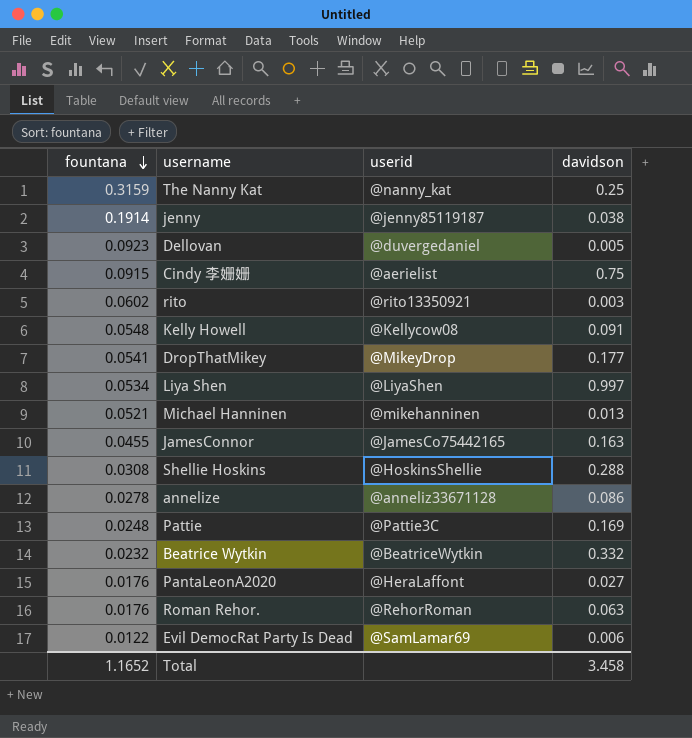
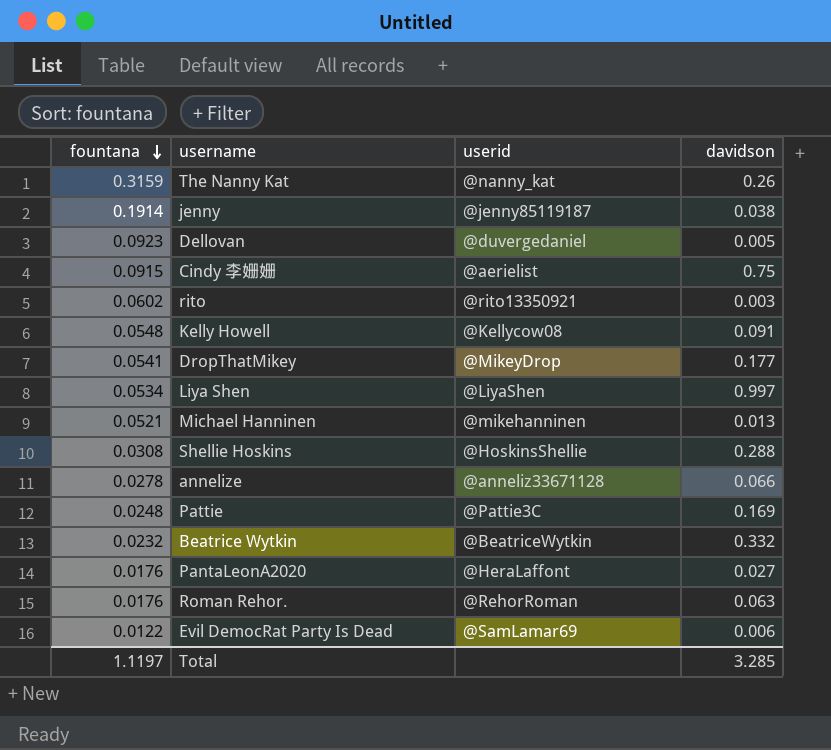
row JamesConnor: 0.0455 | @JamesCo75442165 | 0.163 -> none
The Nanny Kat | davidson: 0.25 -> 0.26
annelize | davidson: 0.086 -> 0.066
Total | fountana: 1.1652 -> 1.1197
Total | davidson: 3.458 -> 3.285

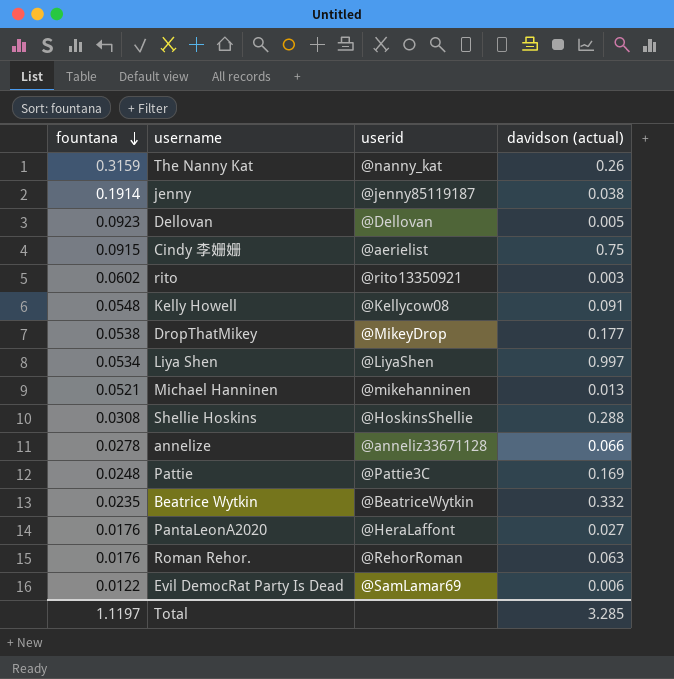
column name: davidson -> davidson (actual)
Dellovan | userid: @duvergedaniel -> @Dellovan
DropThatMikey | fountana: 0.0541 -> 0.0538
Beatrice Wytkin | fountana: 0.0232 -> 0.0235

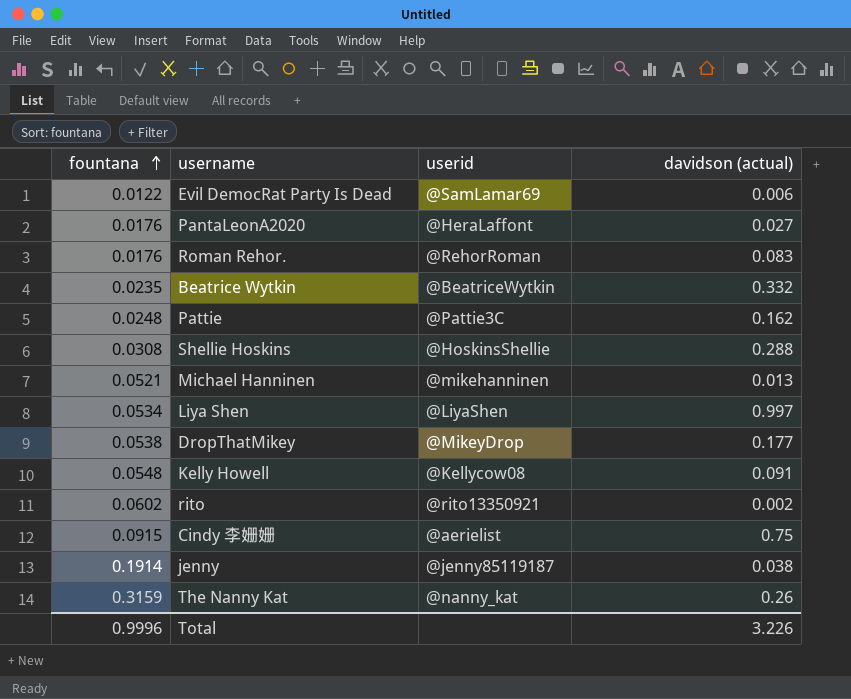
row order: fountana descending -> fountana ascending
row Dellovan: 0.0923 | @Dellovan | 0.005 -> none
row annelize: 0.0278 | @anneliz33671128 | 0.066 -> none
Roman Rehor. | davidson (actual): 0.063 -> 0.083
Pattie | davidson (actual): 0.169 -> 0.162
rito | davidson (actual): 0.003 -> 0.002
Total | fountana: 1.1197 -> 0.9996
Total | davidson (actual): 3.285 -> 3.226

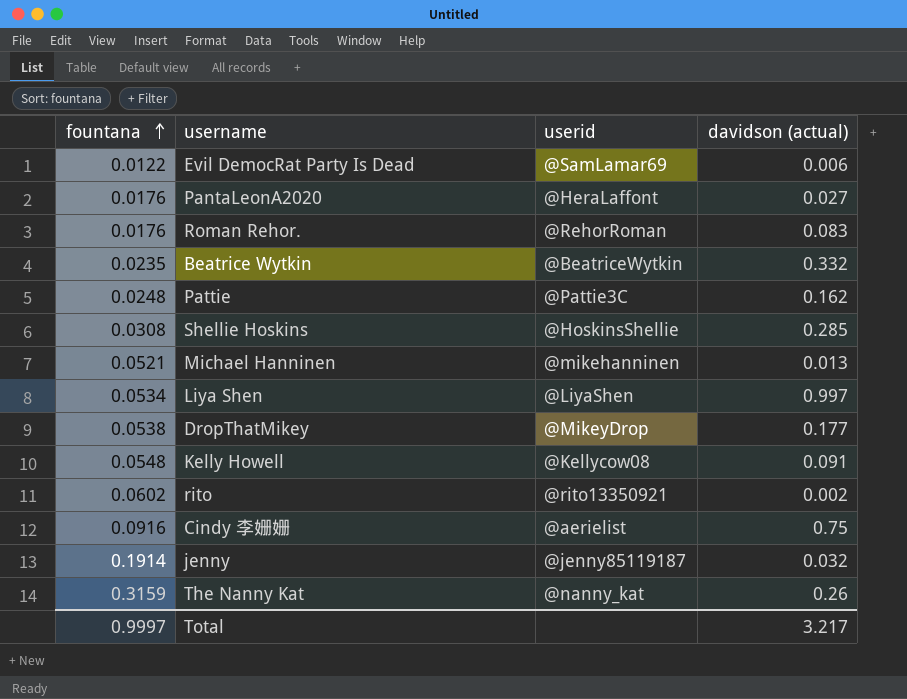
Shellie Hoskins | davidson (actual): 0.288 -> 0.285
Cindy 李姗姗 | fountana: 0.0915 -> 0.0916
jenny | davidson (actual): 0.038 -> 0.032
Total | fountana: 0.9996 -> 0.9997
Total | davidson (actual): 3.226 -> 3.217

